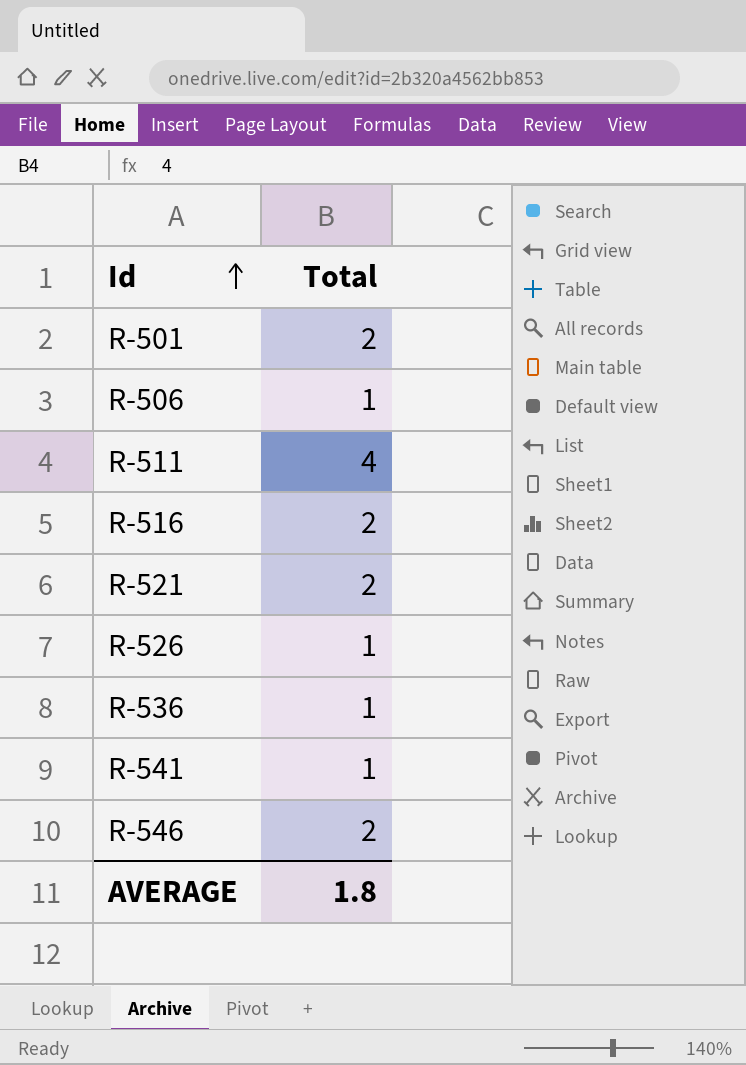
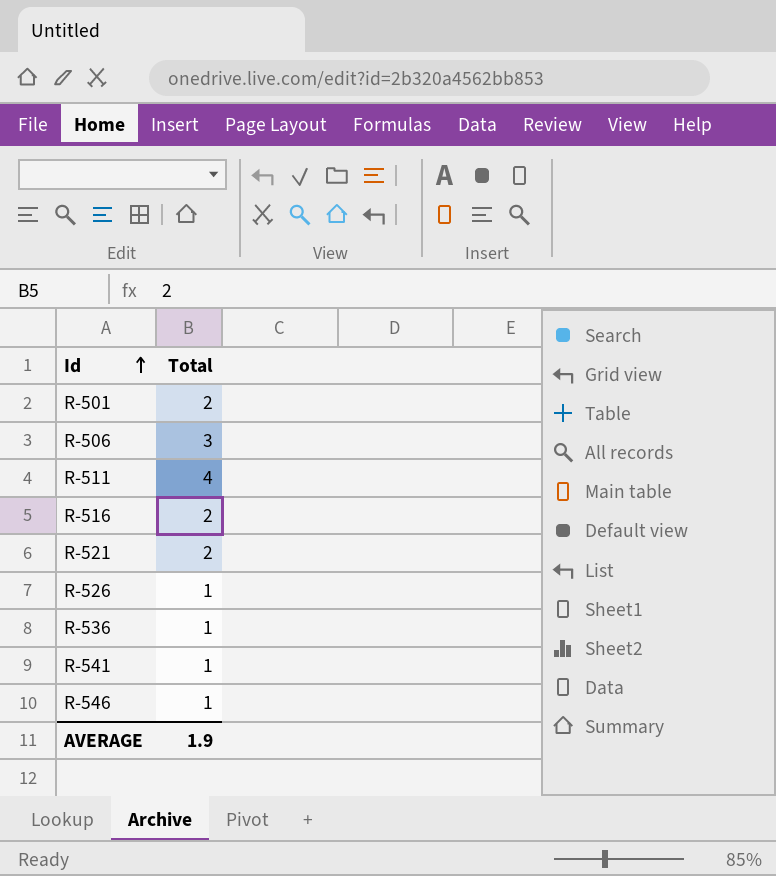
R-506 | Total: 1 -> 3
R-546 | Total: 2 -> 1
AVERAGE | Total: 1.8 -> 1.9

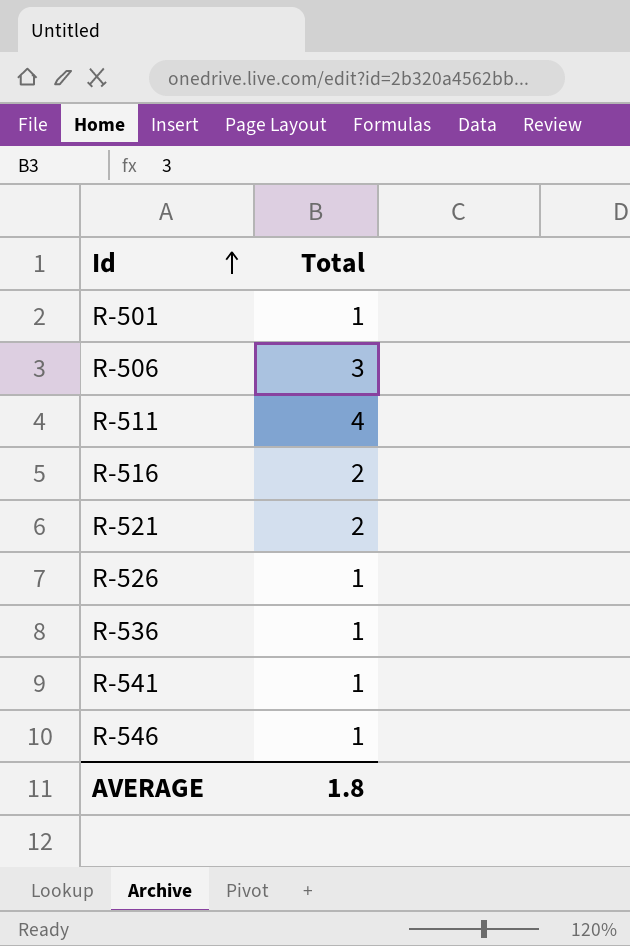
R-501 | Total: 2 -> 1
AVERAGE | Total: 1.9 -> 1.8

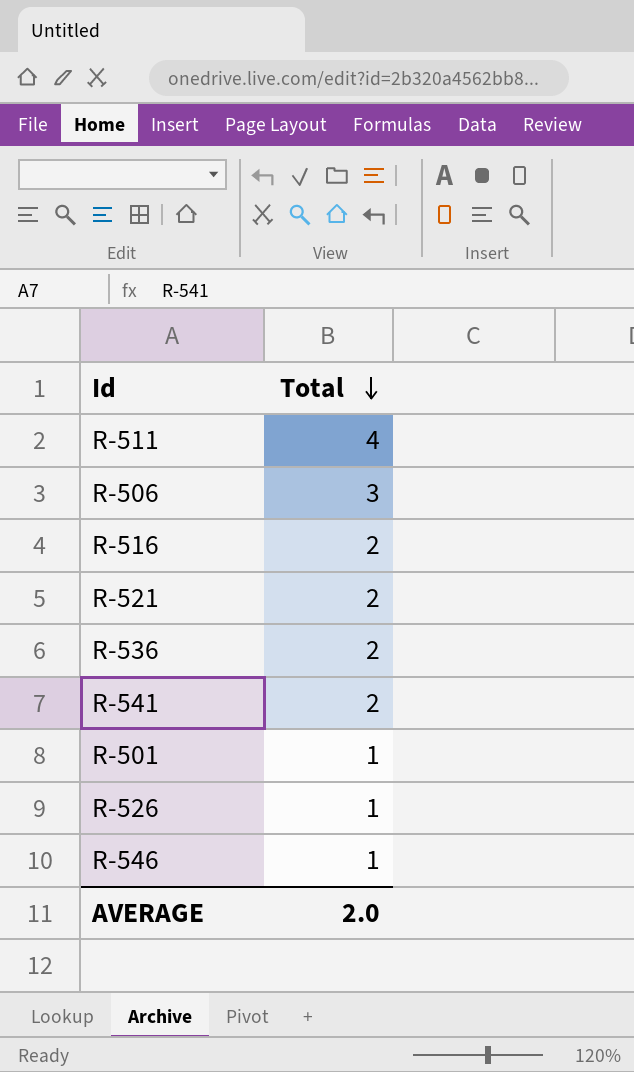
row order: Id ascending -> Total descending
R-536 | Total: 1 -> 2
R-541 | Total: 1 -> 2
AVERAGE | Total: 1.8 -> 2.0

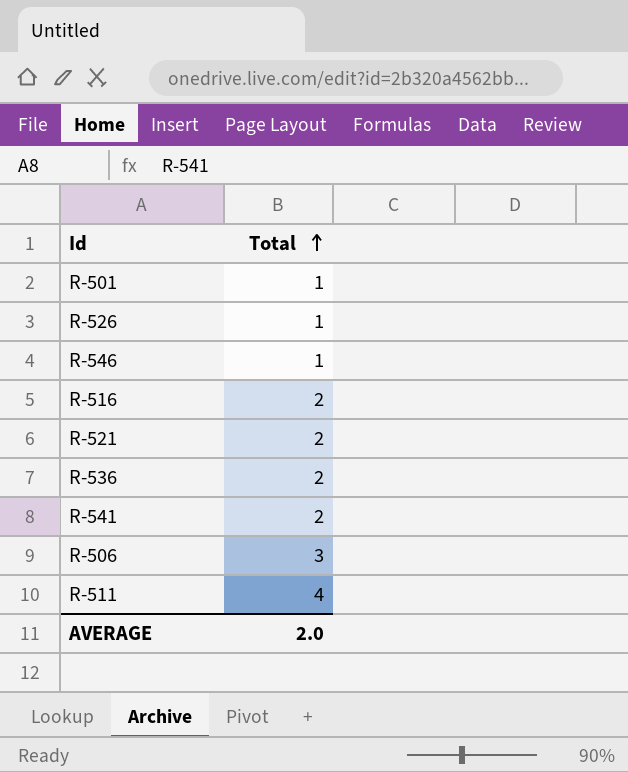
row order: Total descending -> Total ascending

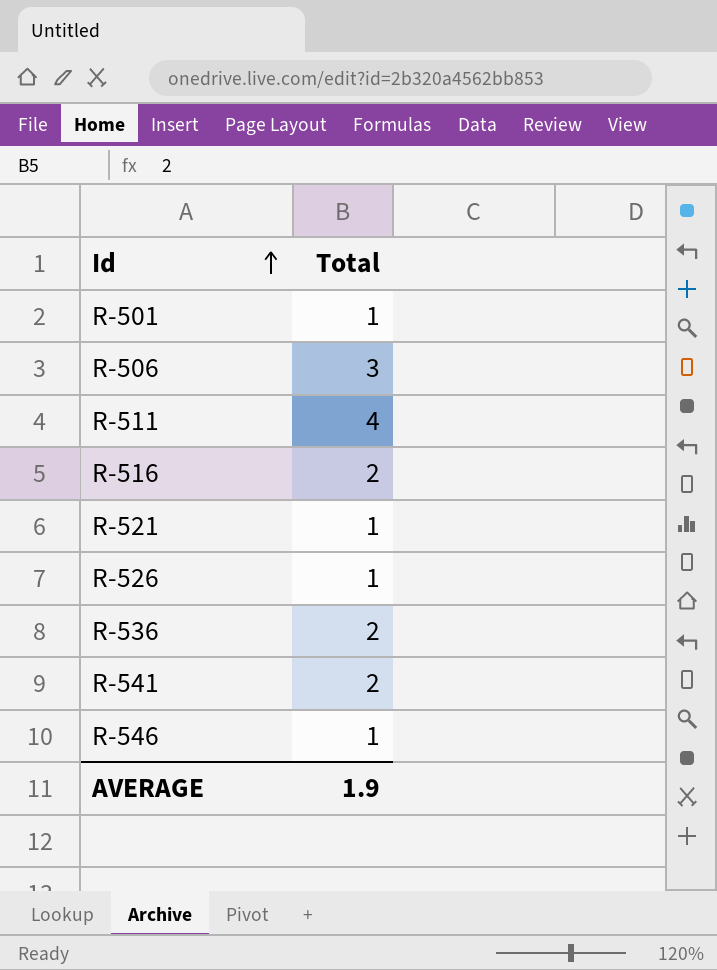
row order: Total ascending -> Id ascending
R-521 | Total: 2 -> 1
AVERAGE | Total: 2.0 -> 1.9

